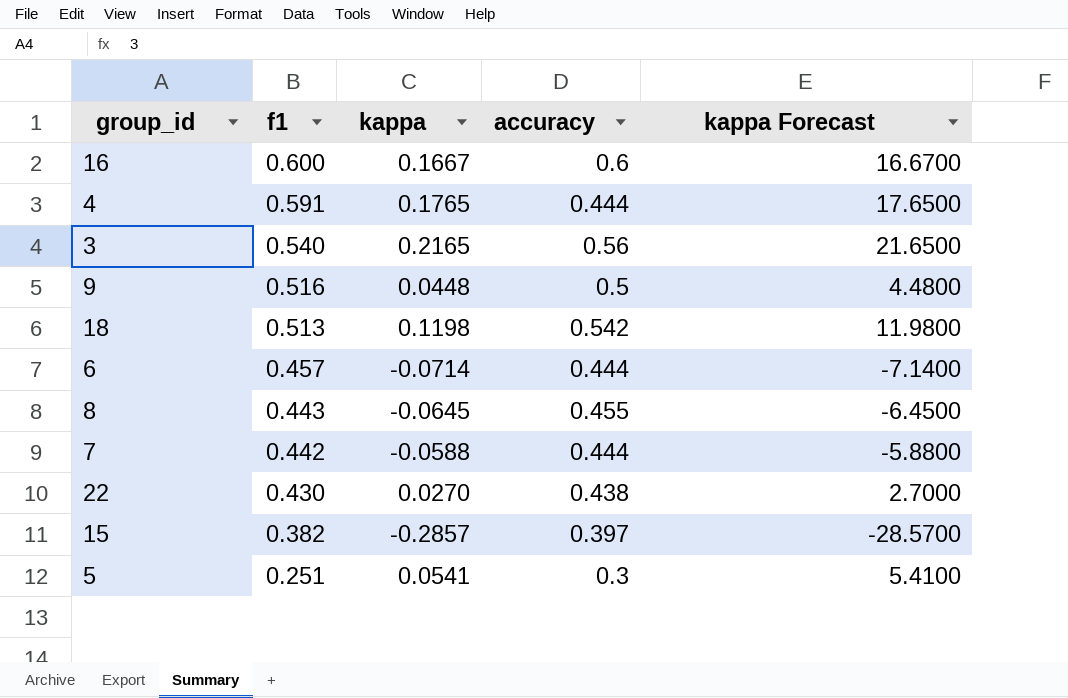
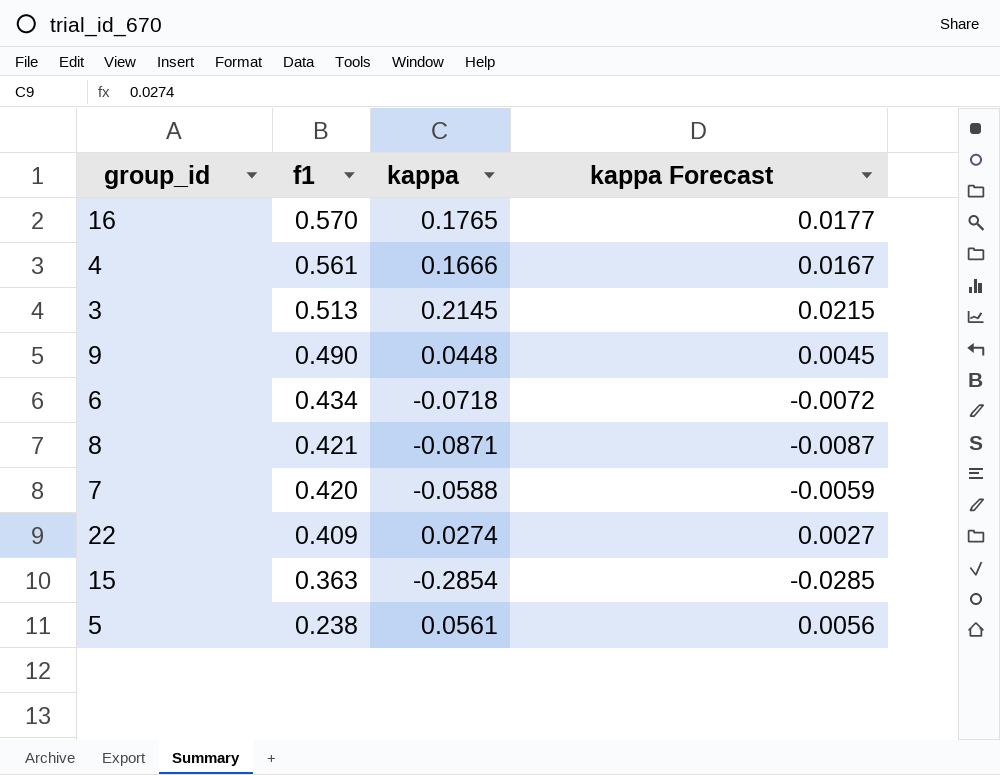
column accuracy | position: 4 -> none
column kappa Forecast | formula: [kappa] * 100 -> [kappa] * 0.1
row 18: 0.513 | 0.1198 | 0.542 | 11.9800 -> none
16 | f1: 0.600 -> 0.570
16 | kappa: 0.1667 -> 0.1765
4 | f1: 0.591 -> 0.561
4 | kappa: 0.1765 -> 0.1666
3 | f1: 0.540 -> 0.513
3 | kappa: 0.2165 -> 0.2145
9 | f1: 0.516 -> 0.490
6 | f1: 0.457 -> 0.434
6 | kappa: -0.0714 -> -0.0718
8 | f1: 0.443 -> 0.421
8 | kappa: -0.0645 -> -0.0871
7 | f1: 0.442 -> 0.420
22 | f1: 0.430 -> 0.409
22 | kappa: 0.0270 -> 0.0274
15 | f1: 0.382 -> 0.363
15 | kappa: -0.2857 -> -0.2854
5 | f1: 0.251 -> 0.238
5 | kappa: 0.0541 -> 0.0561

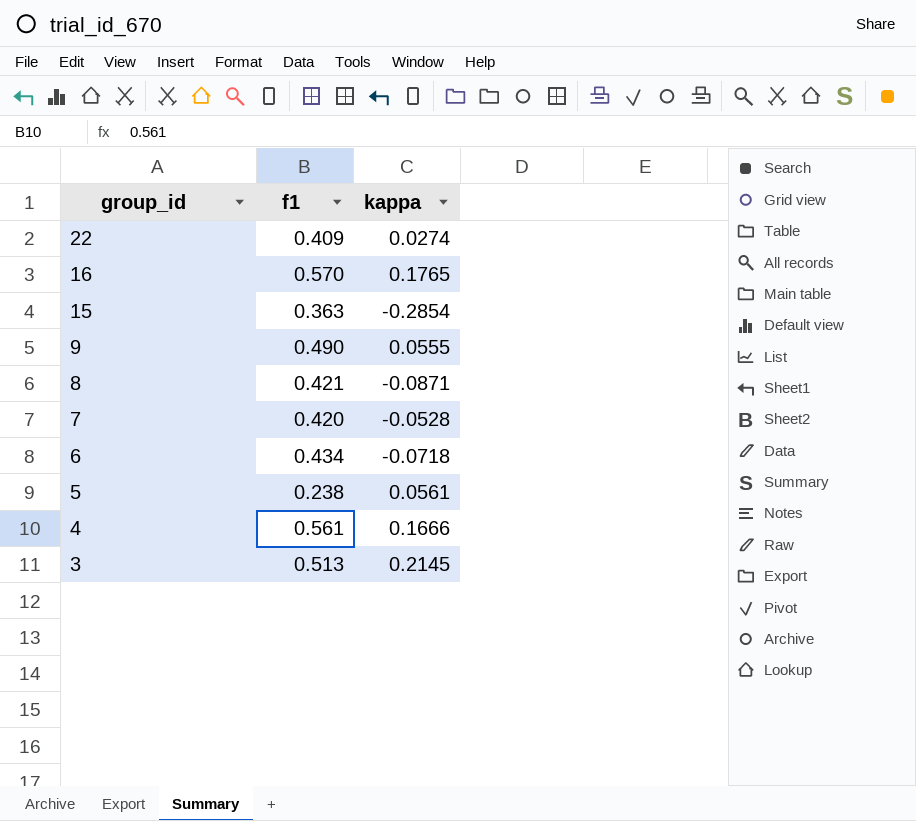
row order: f1 descending -> group_id descending
column kappa Forecast | formula: [kappa] * 0.1 -> none
9 | kappa: 0.0448 -> 0.0555
7 | kappa: -0.0588 -> -0.0528

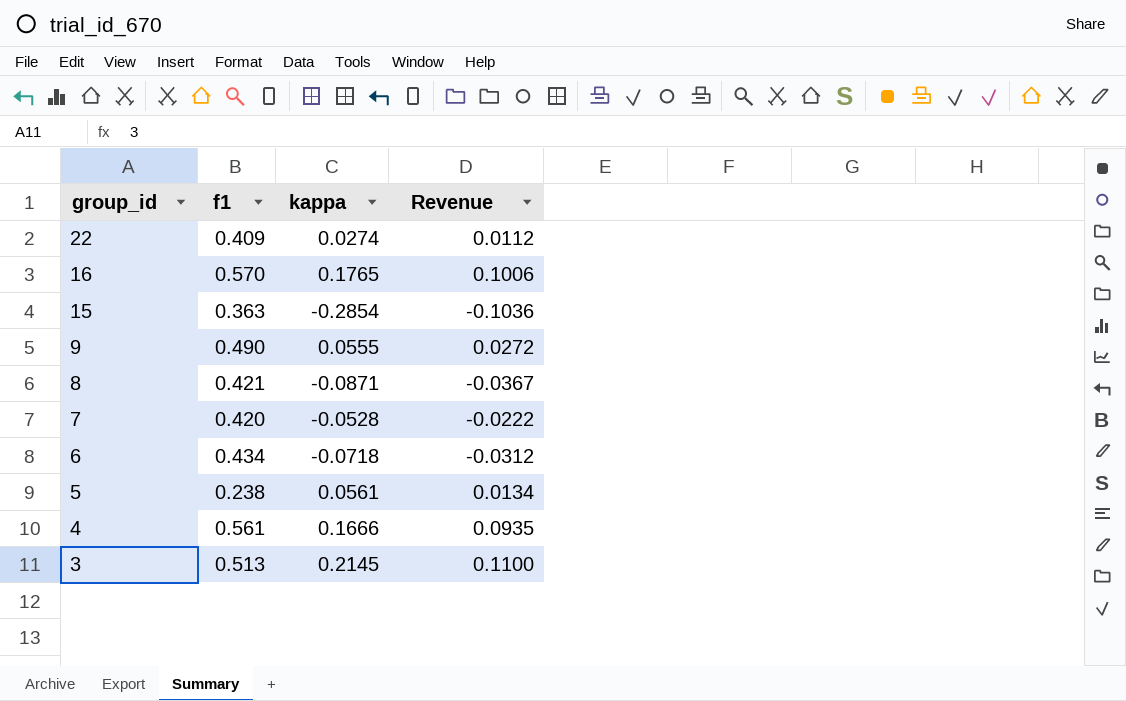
column Revenue | formula: none -> [f1] * [kappa]

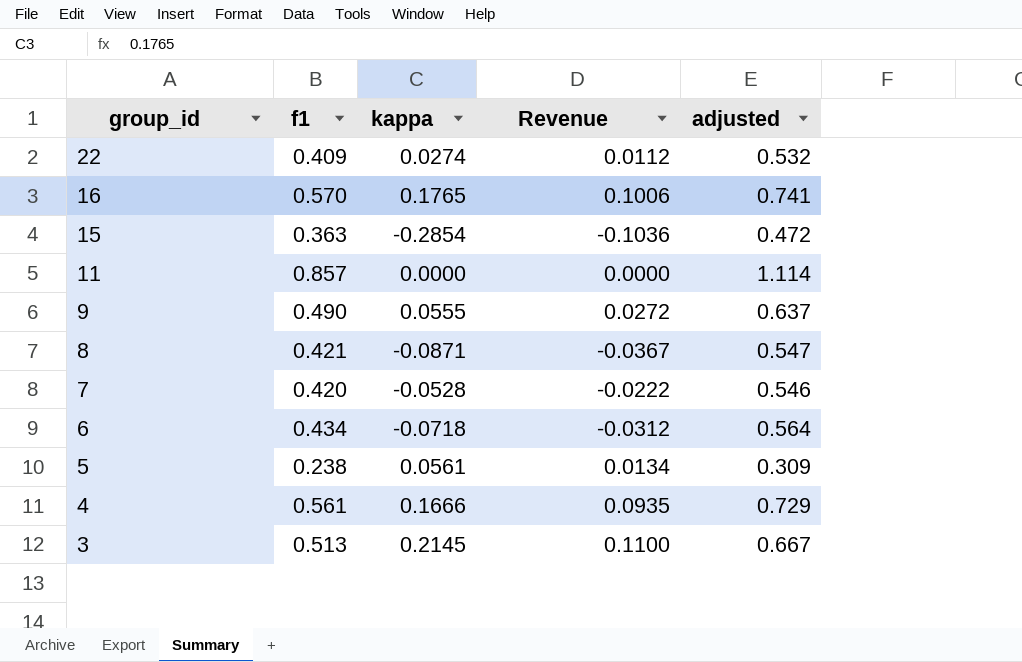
column adjusted | formula: none -> [f1] * 1.3
row 11: none -> 0.857 | 0.0000 | 0.0000 | 1.114

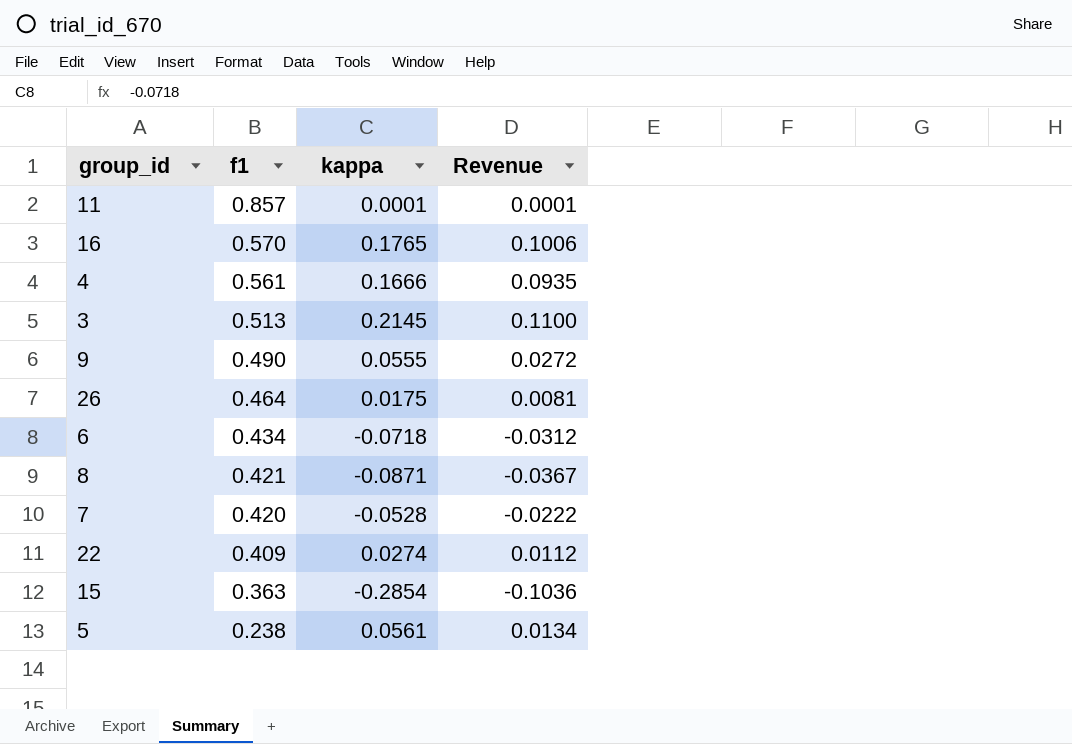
row order: group_id descending -> f1 descending
column adjusted | formula: [f1] * 1.3 -> none
11 | kappa: 0.0000 -> 0.0001
11 | Revenue: 0.0000 -> 0.0001
row 26: none -> 0.464 | 0.0175 | 0.0081

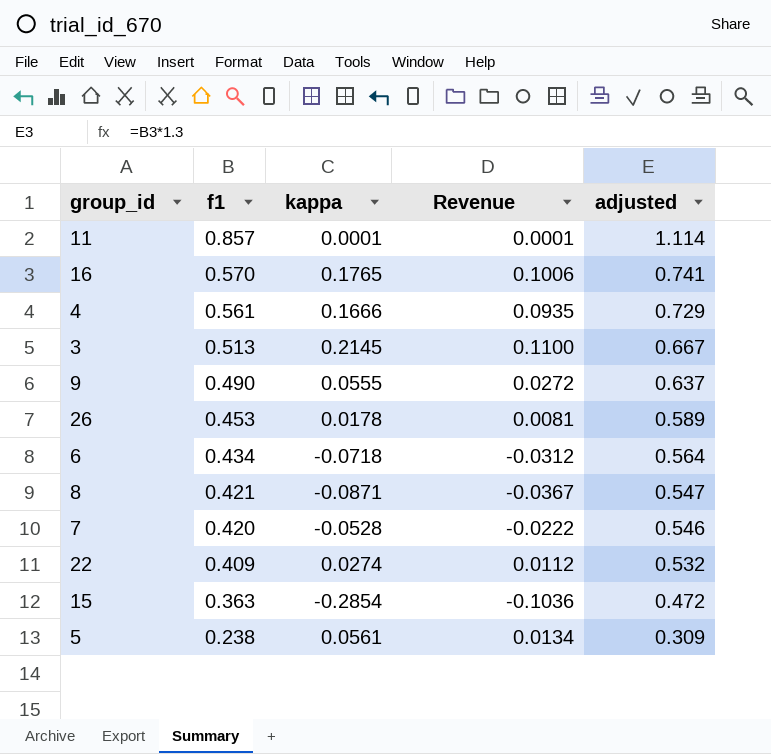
column adjusted | formula: none -> [f1] * 1.3
26 | f1: 0.464 -> 0.453
26 | kappa: 0.0175 -> 0.0178

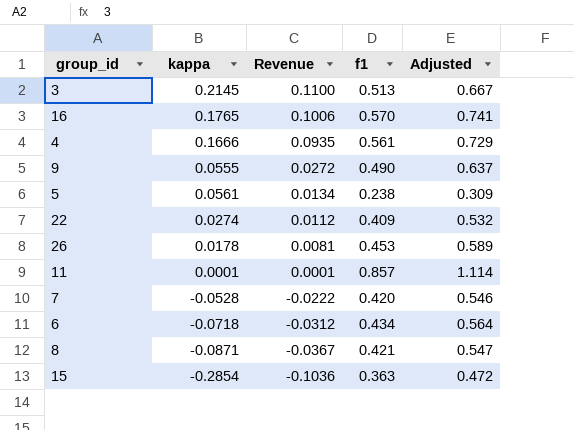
row order: f1 descending -> Revenue descending
column f1 | position: 2 -> 4
column name: adjusted -> Adjusted

